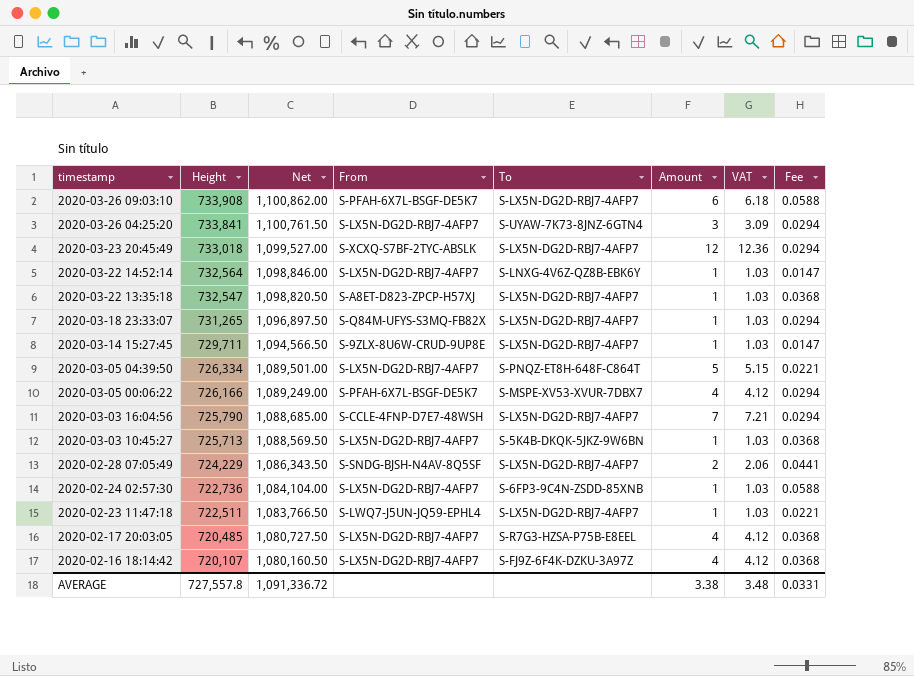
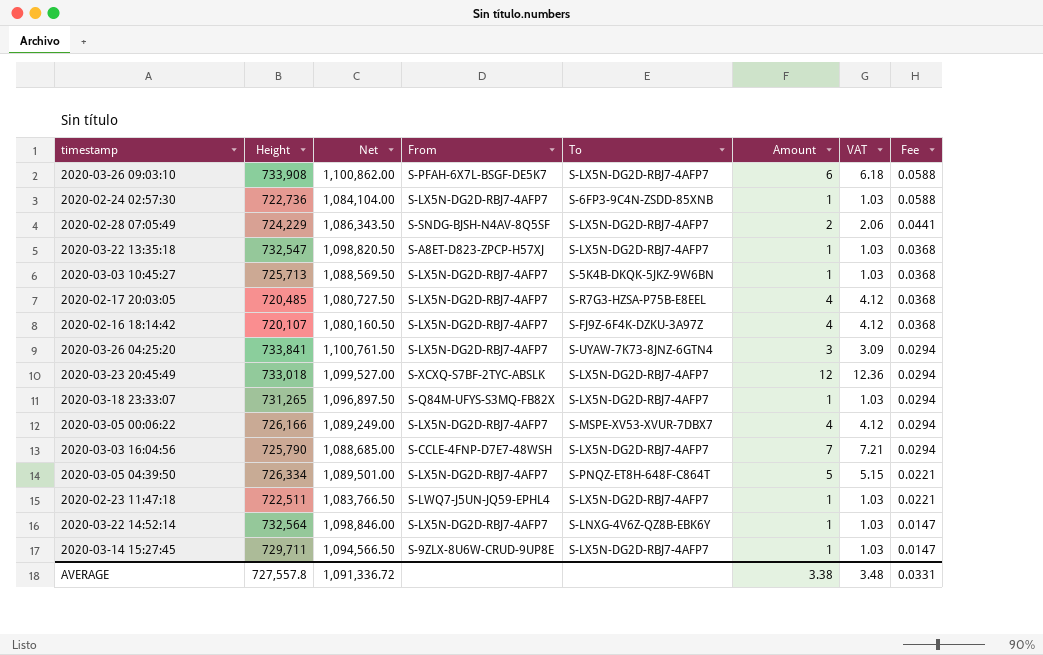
row order: timestamp descending -> Fee descending
2020-03-05 00:06:22 | From: S-PFAH-6X7L-BSGF-DE5K7 -> S-LX5N-DG2D-RBJ7-4AFP7

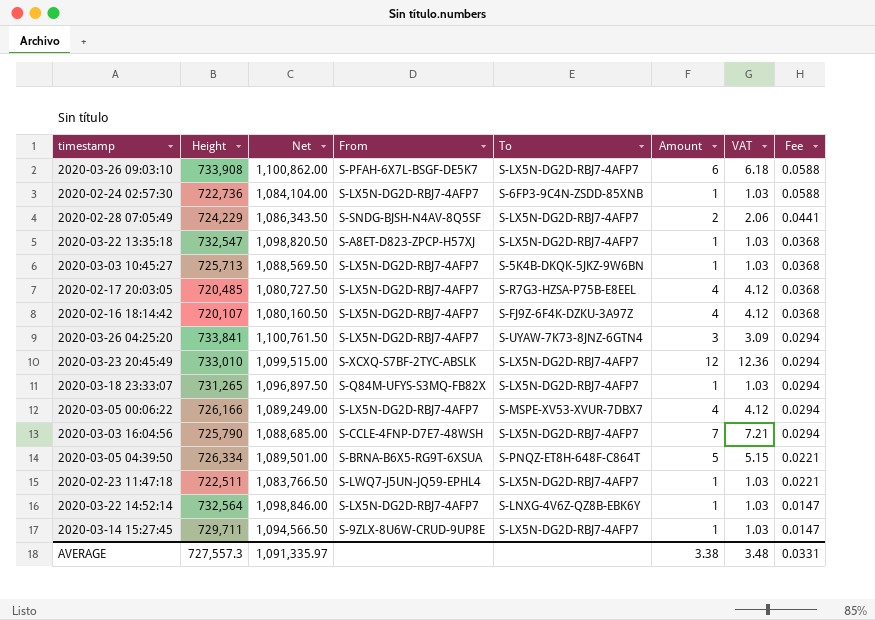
2020-03-23 20:45:49 | Height: 733,018 -> 733,010
2020-03-23 20:45:49 | Net: 1,099,527.00 -> 1,099,515.00
2020-03-05 04:39:50 | From: S-LX5N-DG2D-RBJ7-4AFP7 -> S-BRNA-B6X5-RG9T-6XSUA
AVERAGE | Height: 727,557.8 -> 727,557.3
AVERAGE | Net: 1,091,336.72 -> 1,091,335.97

